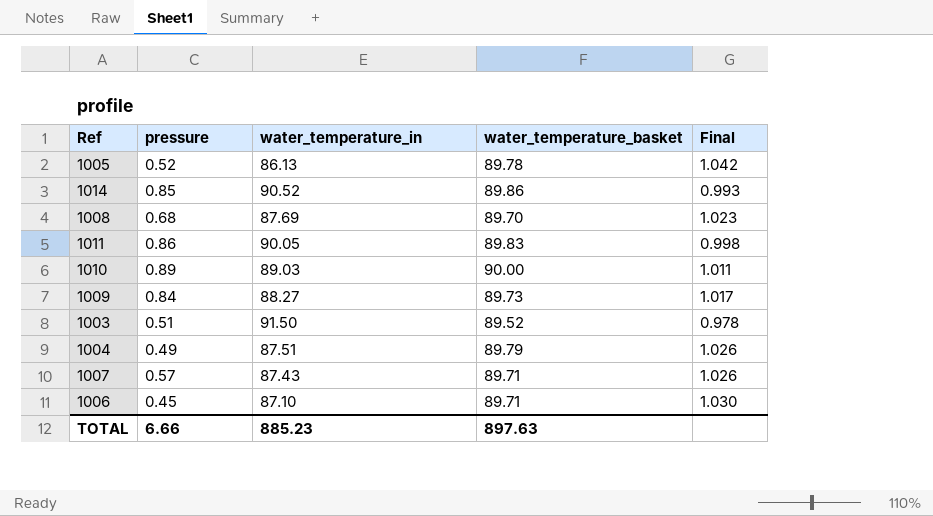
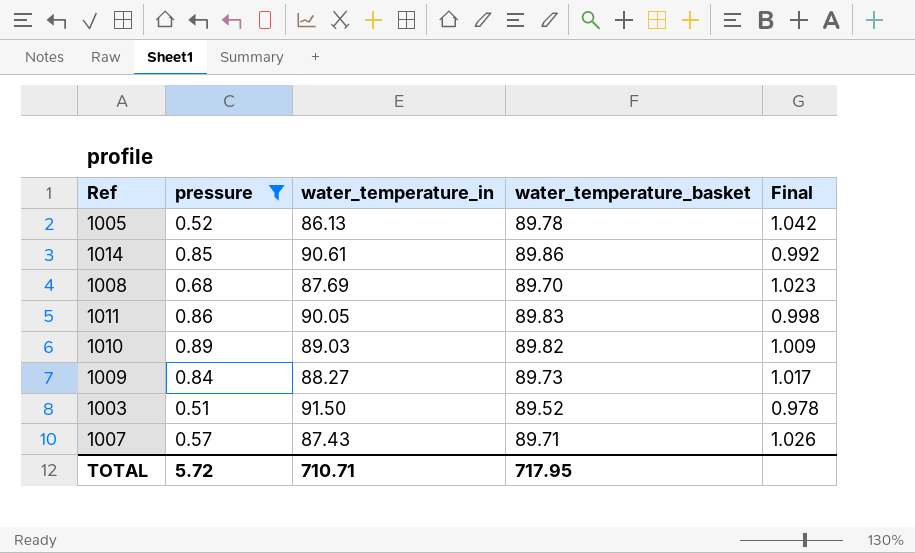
filter: none -> pressure >= 0.51
1014 | water_temperature_in: 90.52 -> 90.61
1014 | Final: 0.993 -> 0.992
1010 | water_temperature_basket: 90.00 -> 89.82
1010 | Final: 1.011 -> 1.009
TOTAL | pressure: 6.66 -> 5.72
TOTAL | water_temperature_in: 885.23 -> 710.71
TOTAL | water_temperature_basket: 897.63 -> 717.95

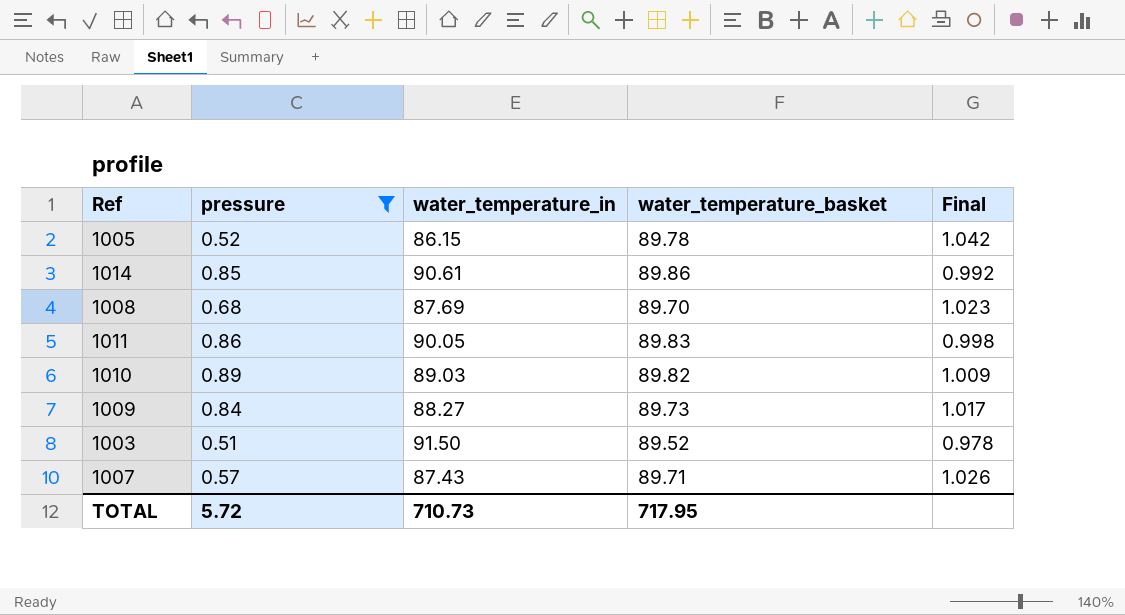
1005 | water_temperature_in: 86.13 -> 86.15
TOTAL | water_temperature_in: 710.71 -> 710.73

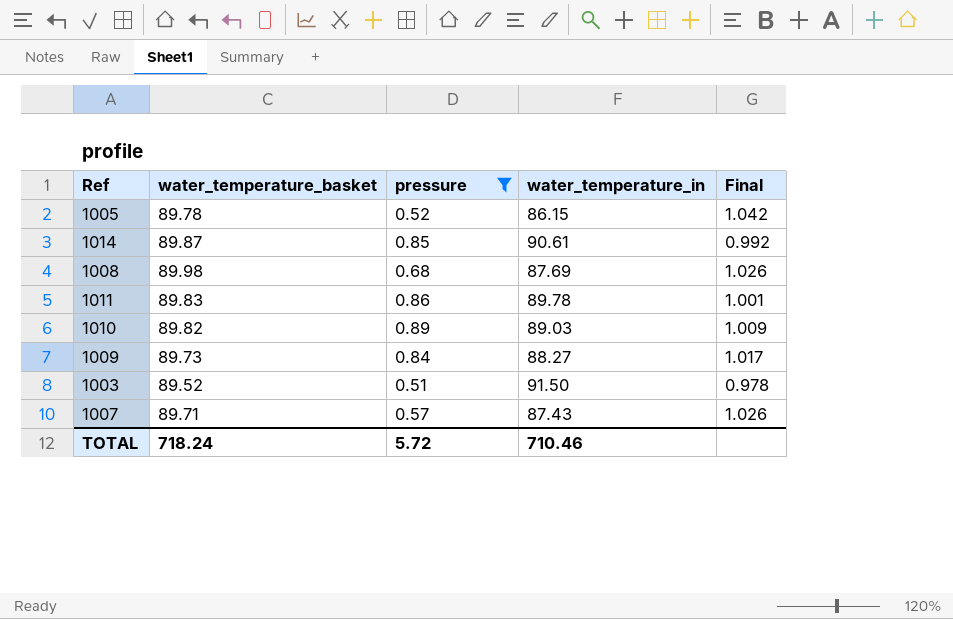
column water_temperature_basket | position: 4 -> 2
1014 | water_temperature_basket: 89.86 -> 89.87
1008 | water_temperature_basket: 89.70 -> 89.98
1008 | Final: 1.023 -> 1.026
1011 | water_temperature_in: 90.05 -> 89.78
1011 | Final: 0.998 -> 1.001
TOTAL | water_temperature_basket: 717.95 -> 718.24
TOTAL | water_temperature_in: 710.73 -> 710.46

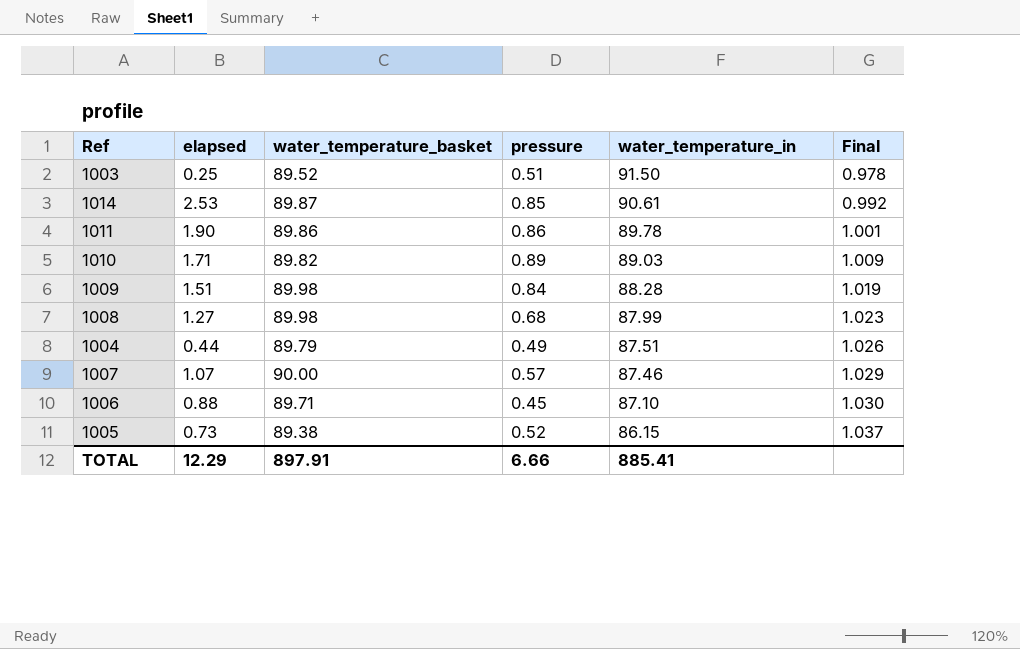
filter: pressure >= 0.51 -> none
row order: none -> water_temperature_in descending
column elapsed | position: none -> 2
1011 | water_temperature_basket: 89.83 -> 89.86
1009 | water_temperature_basket: 89.73 -> 89.98
1009 | water_temperature_in: 88.27 -> 88.28
1009 | Final: 1.017 -> 1.019
1008 | water_temperature_in: 87.69 -> 87.99
1008 | Final: 1.026 -> 1.023
1007 | water_temperature_basket: 89.71 -> 90.00
1007 | water_temperature_in: 87.43 -> 87.46
1007 | Final: 1.026 -> 1.029
1005 | water_temperature_basket: 89.78 -> 89.38
1005 | Final: 1.042 -> 1.037
TOTAL | water_temperature_basket: 718.24 -> 897.91
TOTAL | pressure: 5.72 -> 6.66
TOTAL | water_temperature_in: 710.46 -> 885.41

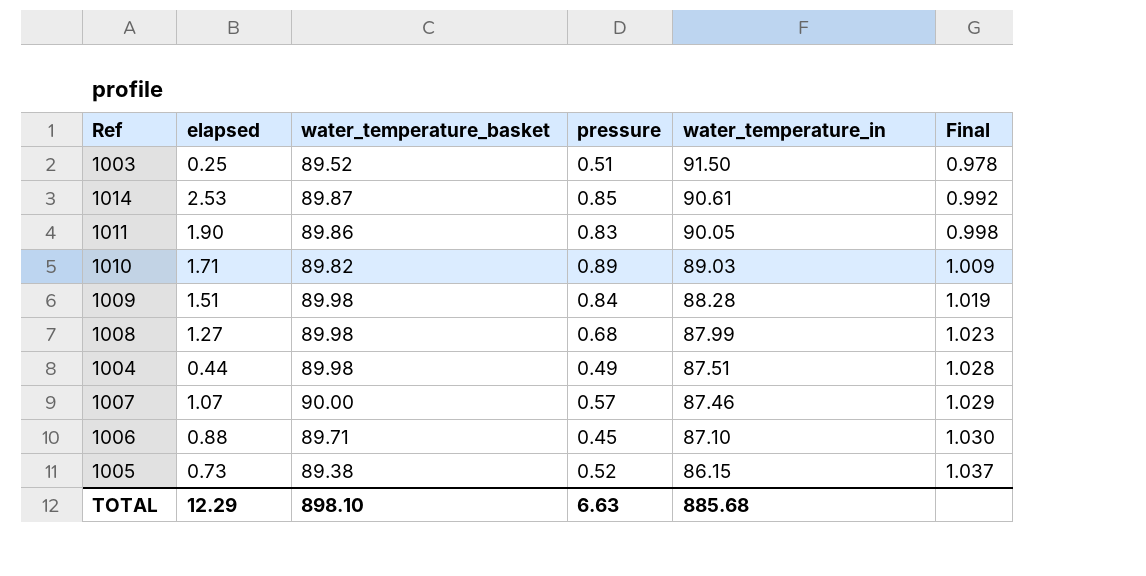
1011 | pressure: 0.86 -> 0.83
1011 | water_temperature_in: 89.78 -> 90.05
1011 | Final: 1.001 -> 0.998
1004 | water_temperature_basket: 89.79 -> 89.98
1004 | Final: 1.026 -> 1.028
TOTAL | water_temperature_basket: 897.91 -> 898.10
TOTAL | pressure: 6.66 -> 6.63
TOTAL | water_temperature_in: 885.41 -> 885.68

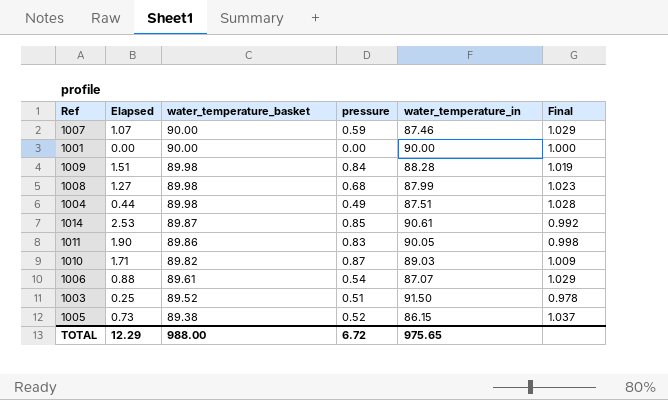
row order: water_temperature_in descending -> water_temperature_basket descending
column name: elapsed -> Elapsed
1007 | pressure: 0.57 -> 0.59
row 1001: none -> 0.00 | 90.00 | 0.00 | 90.00 | 1.000
1010 | pressure: 0.89 -> 0.87
1006 | water_temperature_basket: 89.71 -> 89.61
1006 | pressure: 0.45 -> 0.54
1006 | water_temperature_in: 87.10 -> 87.07
1006 | Final: 1.030 -> 1.029
TOTAL | water_temperature_basket: 898.10 -> 988.00
TOTAL | pressure: 6.63 -> 6.72
TOTAL | water_temperature_in: 885.68 -> 975.65

